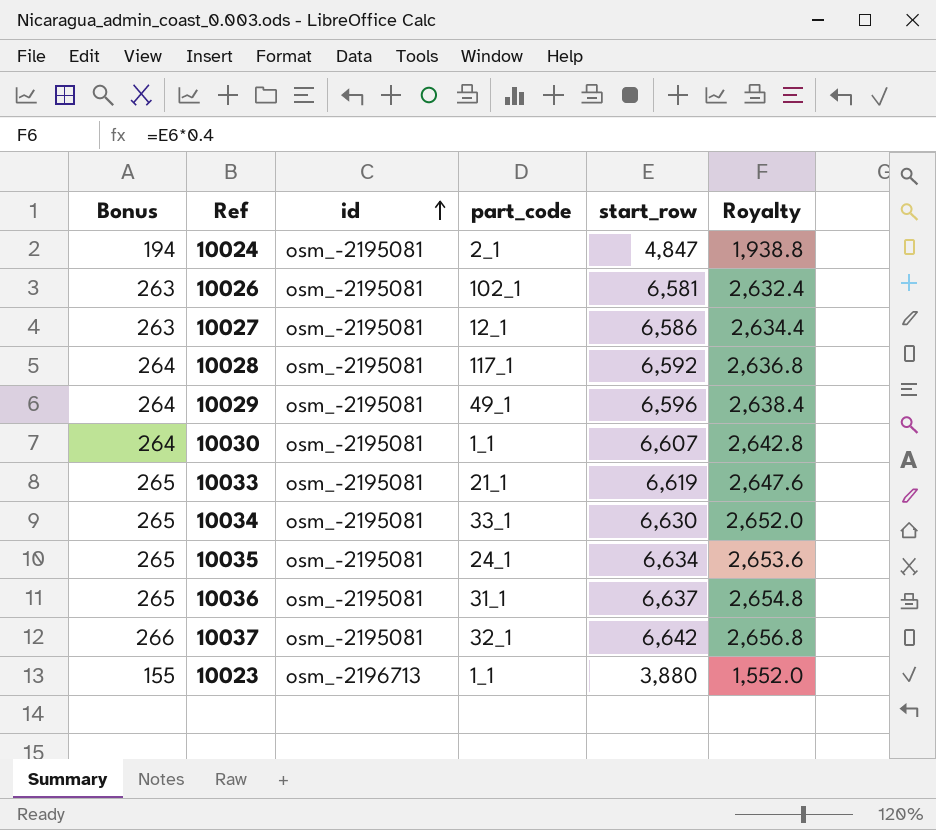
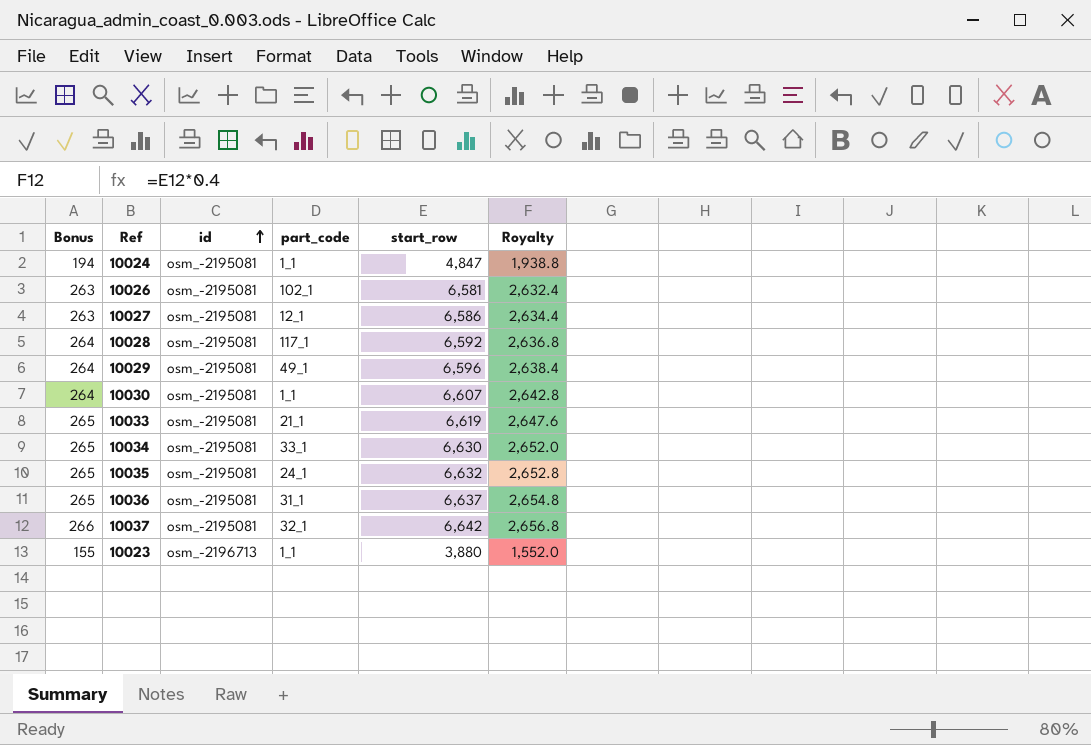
10024 | part_code: 2_1 -> 1_1
10035 | start_row: 6,634 -> 6,632
10035 | Royalty: 2,653.6 -> 2,652.8

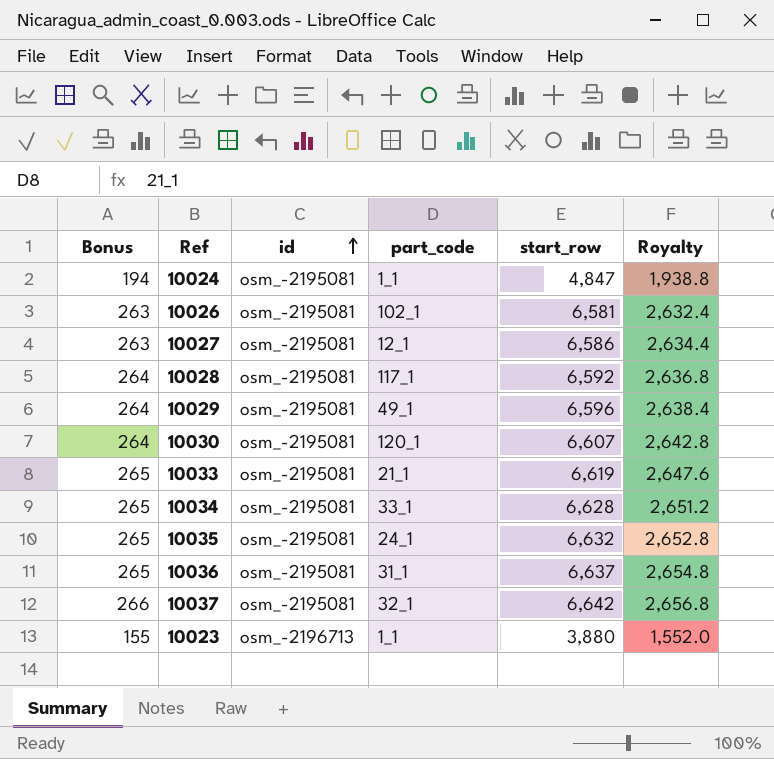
10030 | part_code: 1_1 -> 120_1
10034 | start_row: 6,630 -> 6,628
10034 | Royalty: 2,652.0 -> 2,651.2

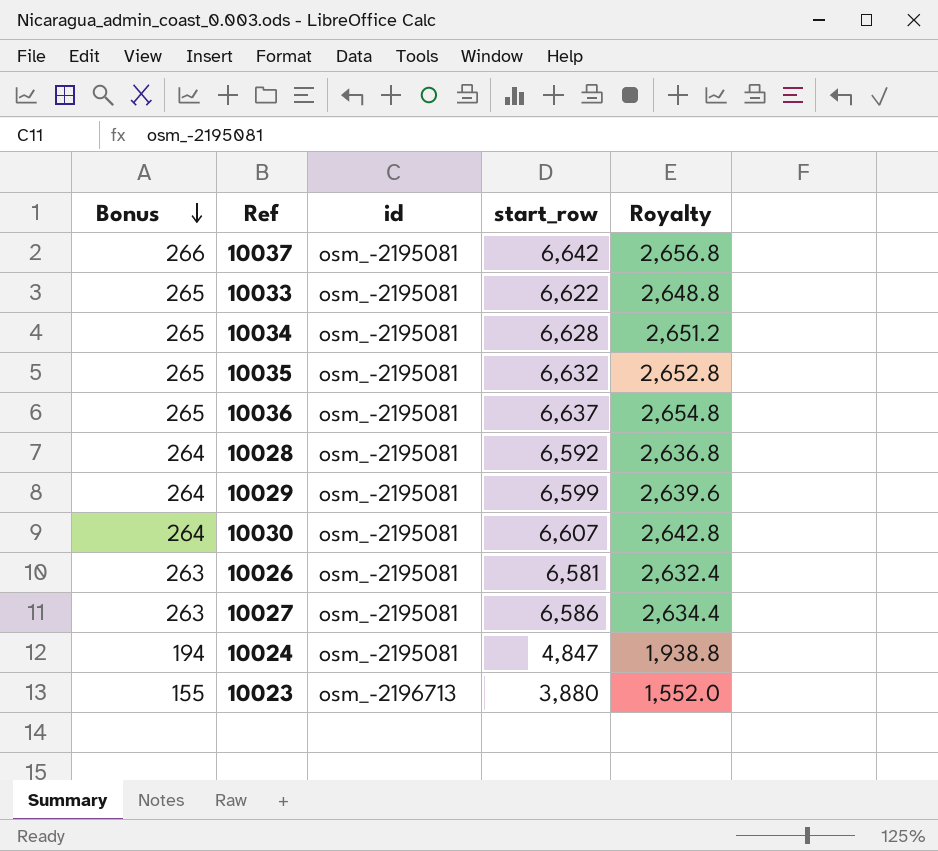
row order: id ascending -> Bonus descending
column part_code | position: 4 -> none
10033 | start_row: 6,619 -> 6,622
10033 | Royalty: 2,647.6 -> 2,648.8
10029 | start_row: 6,596 -> 6,599
10029 | Royalty: 2,638.4 -> 2,639.6

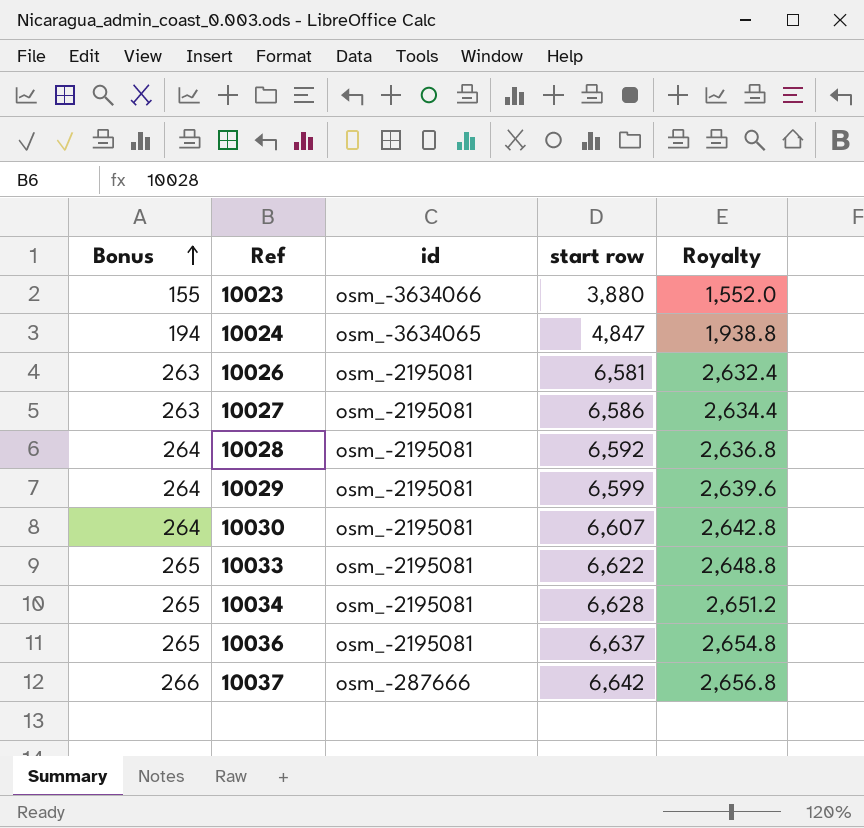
row order: Bonus descending -> Bonus ascending
column name: start_row -> start row
row 10035: 265 | osm_-2195081 | 6,632 | 2,652.8 -> none
10023 | id: osm_-2196713 -> osm_-3634066
10024 | id: osm_-2195081 -> osm_-3634065
10037 | id: osm_-2195081 -> osm_-287666

